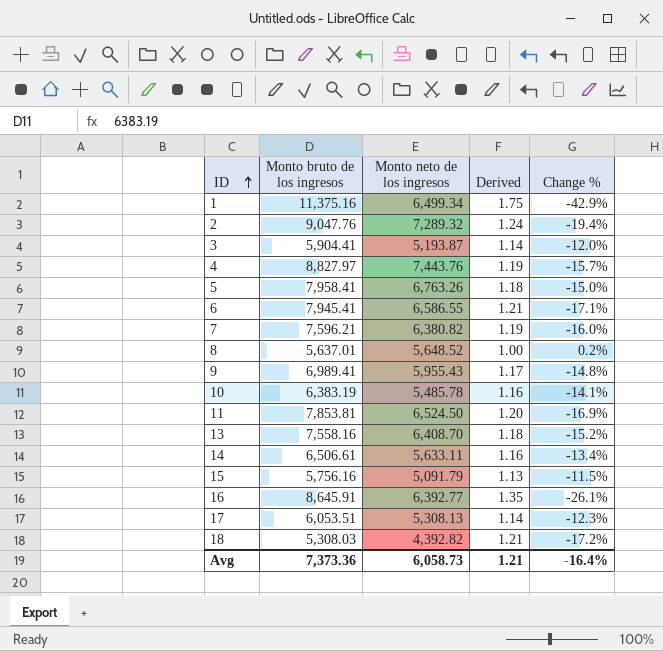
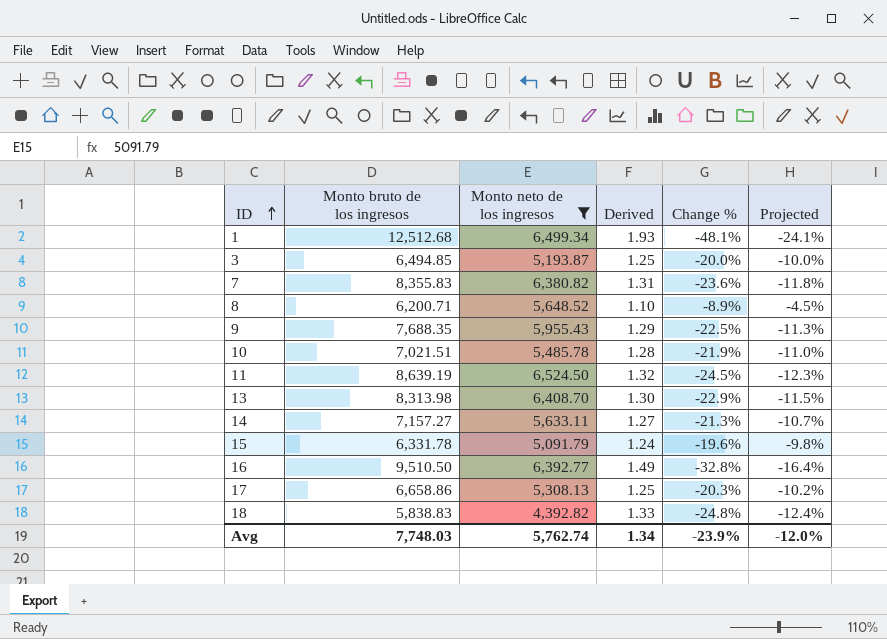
filter: none -> Monto neto de los ingresos <= 6,524.50
column Projected | formula: none -> [Change %] * 0.5
1 | Monto bruto de los ingresos: 11,375.16 -> 12,512.68
1 | Derived: 1.75 -> 1.93
1 | Change %: -42.9% -> -48.1%
3 | Monto bruto de los ingresos: 5,904.41 -> 6,494.85
3 | Derived: 1.14 -> 1.25
3 | Change %: -12.0% -> -20.0%
7 | Monto bruto de los ingresos: 7,596.21 -> 8,355.83
7 | Derived: 1.19 -> 1.31
7 | Change %: -16.0% -> -23.6%
8 | Monto bruto de los ingresos: 5,637.01 -> 6,200.71
8 | Derived: 1.00 -> 1.10
8 | Change %: 0.2% -> -8.9%
9 | Monto bruto de los ingresos: 6,989.41 -> 7,688.35
9 | Derived: 1.17 -> 1.29
9 | Change %: -14.8% -> -22.5%
10 | Monto bruto de los ingresos: 6,383.19 -> 7,021.51
10 | Derived: 1.16 -> 1.28
10 | Change %: -14.1% -> -21.9%
11 | Monto bruto de los ingresos: 7,853.81 -> 8,639.19
11 | Derived: 1.20 -> 1.32
11 | Change %: -16.9% -> -24.5%
13 | Monto bruto de los ingresos: 7,558.16 -> 8,313.98
13 | Derived: 1.18 -> 1.30
13 | Change %: -15.2% -> -22.9%
14 | Monto bruto de los ingresos: 6,506.61 -> 7,157.27
14 | Derived: 1.16 -> 1.27
14 | Change %: -13.4% -> -21.3%
15 | Monto bruto de los ingresos: 5,756.16 -> 6,331.78
15 | Derived: 1.13 -> 1.24
15 | Change %: -11.5% -> -19.6%
16 | Monto bruto de los ingresos: 8,645.91 -> 9,510.50
16 | Derived: 1.35 -> 1.49
16 | Change %: -26.1% -> -32.8%
17 | Monto bruto de los ingresos: 6,053.51 -> 6,658.86
17 | Derived: 1.14 -> 1.25
17 | Change %: -12.3% -> -20.3%
18 | Monto bruto de los ingresos: 5,308.03 -> 5,838.83
18 | Derived: 1.21 -> 1.33
18 | Change %: -17.2% -> -24.8%
Avg | Monto bruto de los ingresos: 7,373.36 -> 7,748.03
Avg | Monto neto de los ingresos: 6,058.73 -> 5,762.74
Avg | Derived: 1.21 -> 1.34
Avg | Change %: -16.4% -> -23.9%

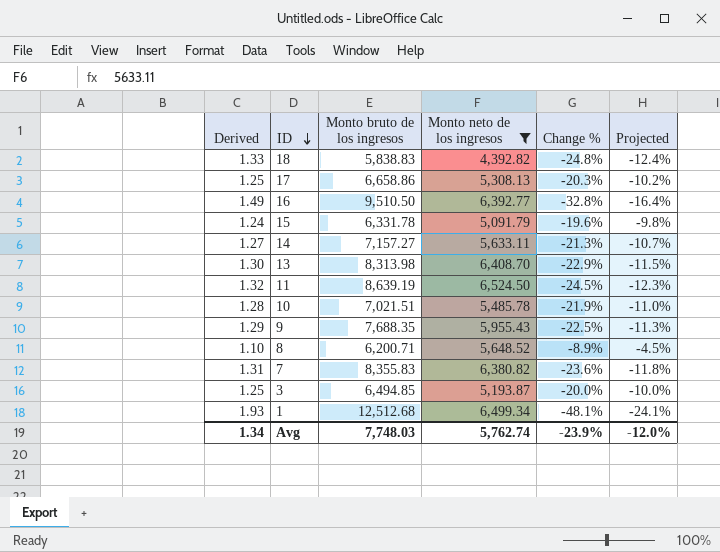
row order: ID ascending -> ID descending
column Derived | position: 4 -> 1

